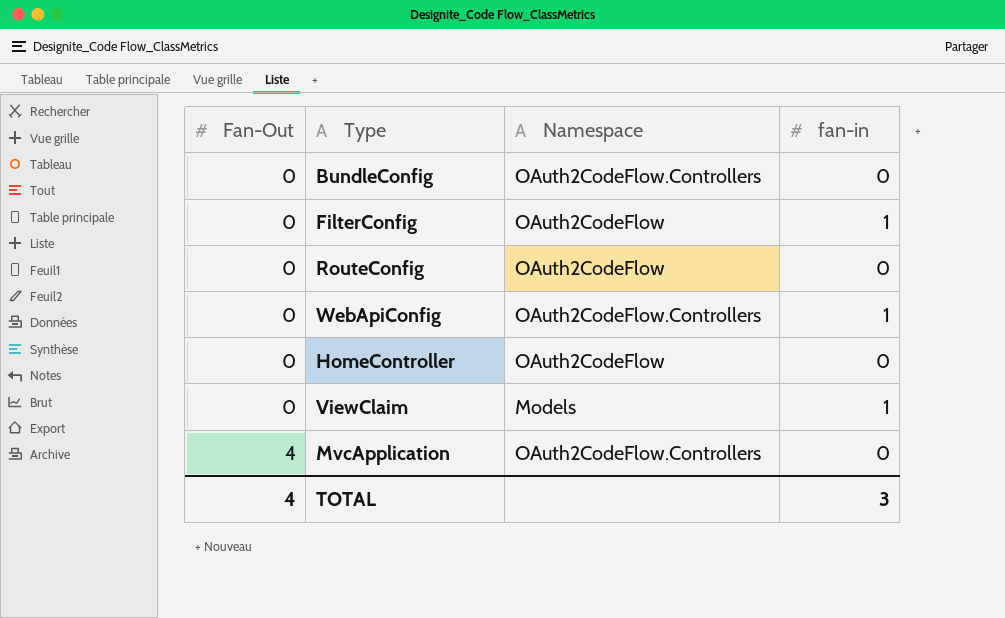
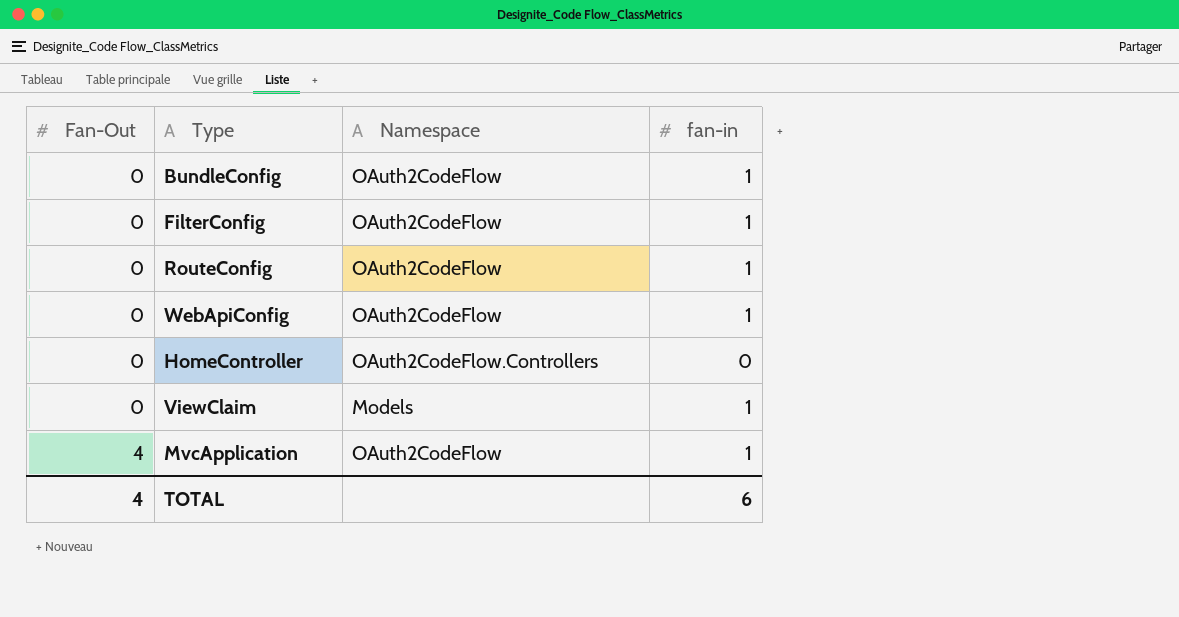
BundleConfig | Namespace: OAuth2CodeFlow.Controllers -> OAuth2CodeFlow
BundleConfig | fan-in: 0 -> 1
RouteConfig | fan-in: 0 -> 1
WebApiConfig | Namespace: OAuth2CodeFlow.Controllers -> OAuth2CodeFlow
HomeController | Namespace: OAuth2CodeFlow -> OAuth2CodeFlow.Controllers
MvcApplication | Namespace: OAuth2CodeFlow.Controllers -> OAuth2CodeFlow
MvcApplication | fan-in: 0 -> 1
TOTAL | fan-in: 3 -> 6

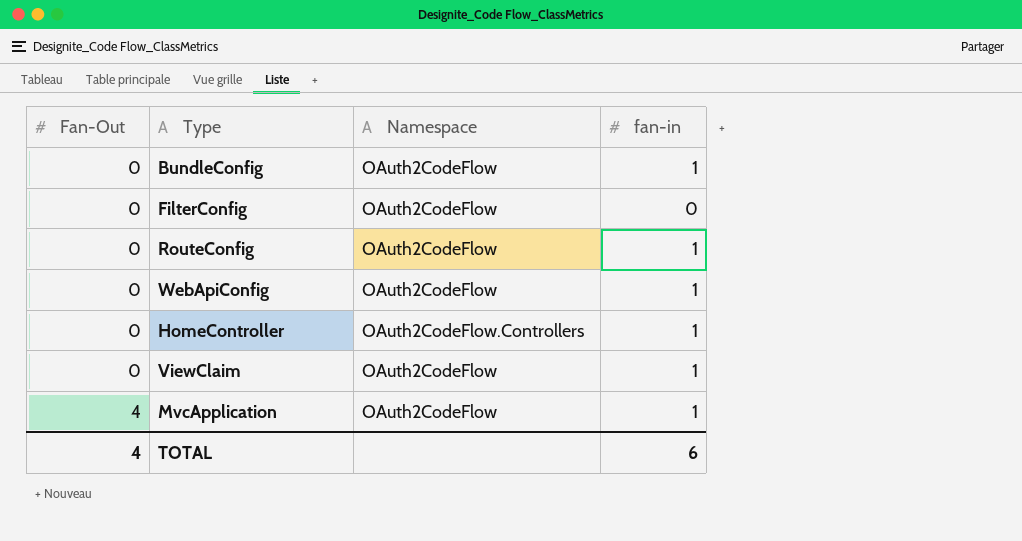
FilterConfig | fan-in: 1 -> 0
HomeController | fan-in: 0 -> 1
ViewClaim | Namespace: Models -> OAuth2CodeFlow

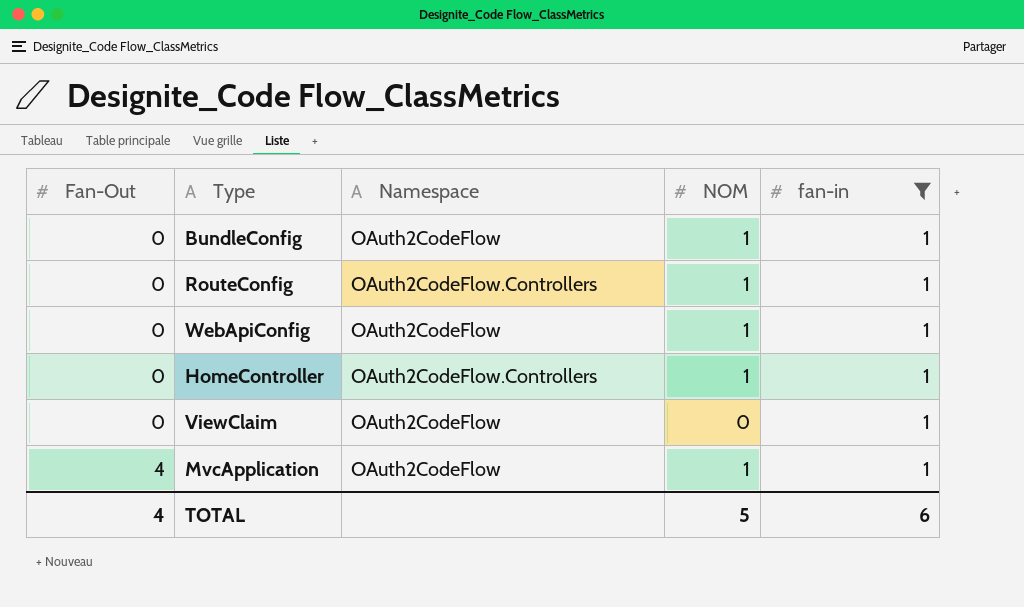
filter: none -> fan-in = 1
column NOM | position: none -> 4
RouteConfig | Namespace: OAuth2CodeFlow -> OAuth2CodeFlow.Controllers

